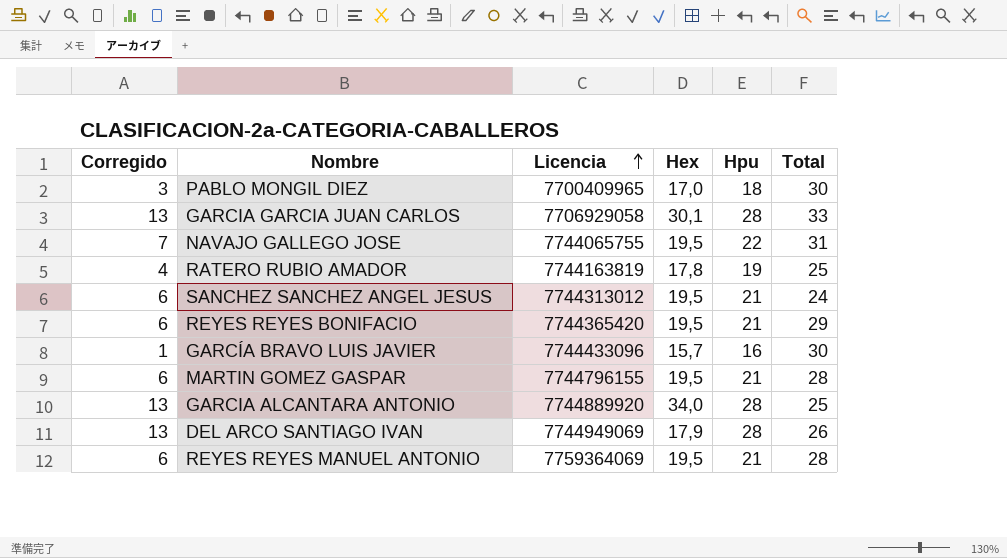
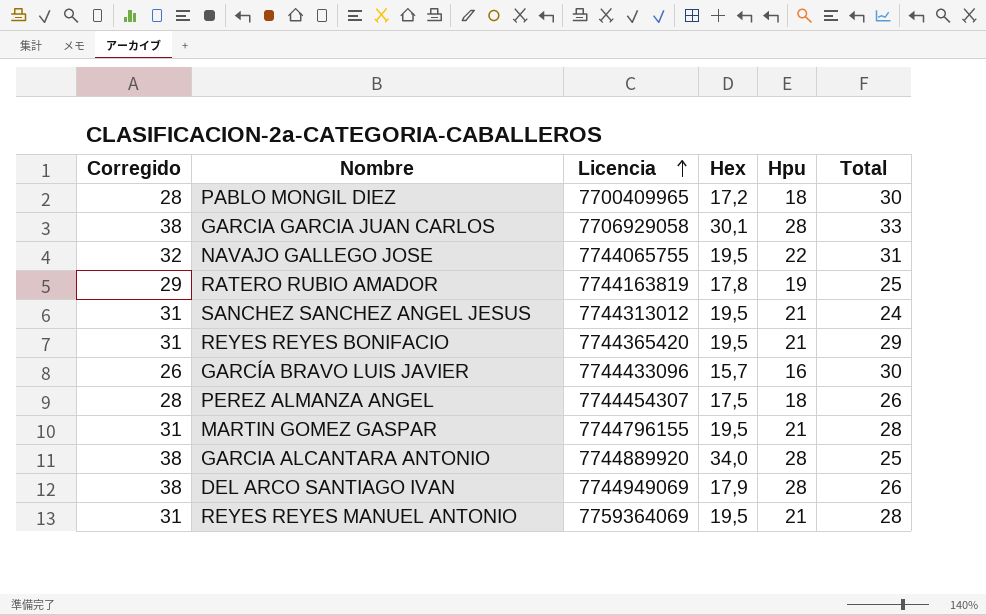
column Corregido | formula: [Hpu] - 15 -> [Hpu] + 10
PABLO MONGIL DIEZ | Hex: 17,0 -> 17,2
row PEREZ ALMANZA ANGEL: none -> 28 | 7744454307 | 17,5 | 18 | 26

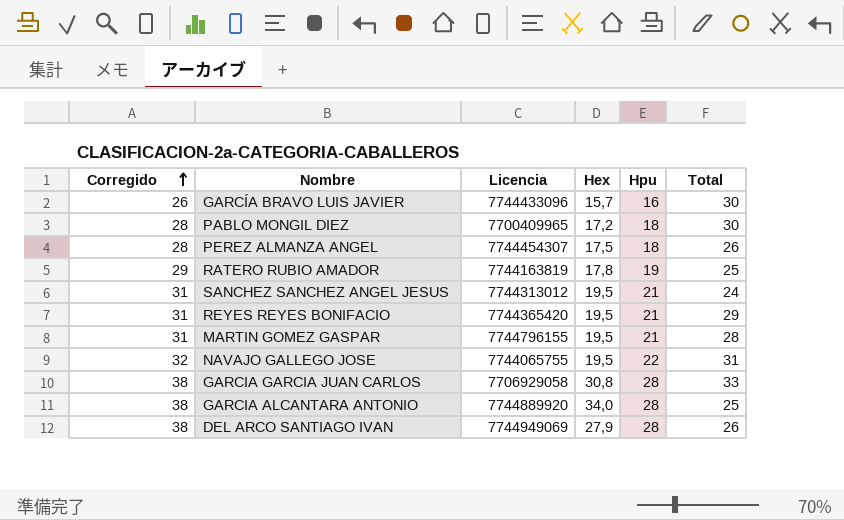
row order: Licencia ascending -> Corregido ascending
row REYES REYES MANUEL ANTONIO: 31 | 7759364069 | 19,5 | 21 | 28 -> none
GARCIA GARCIA JUAN CARLOS | Hex: 30,1 -> 30,8
DEL ARCO SANTIAGO IVAN | Hex: 17,9 -> 27,9

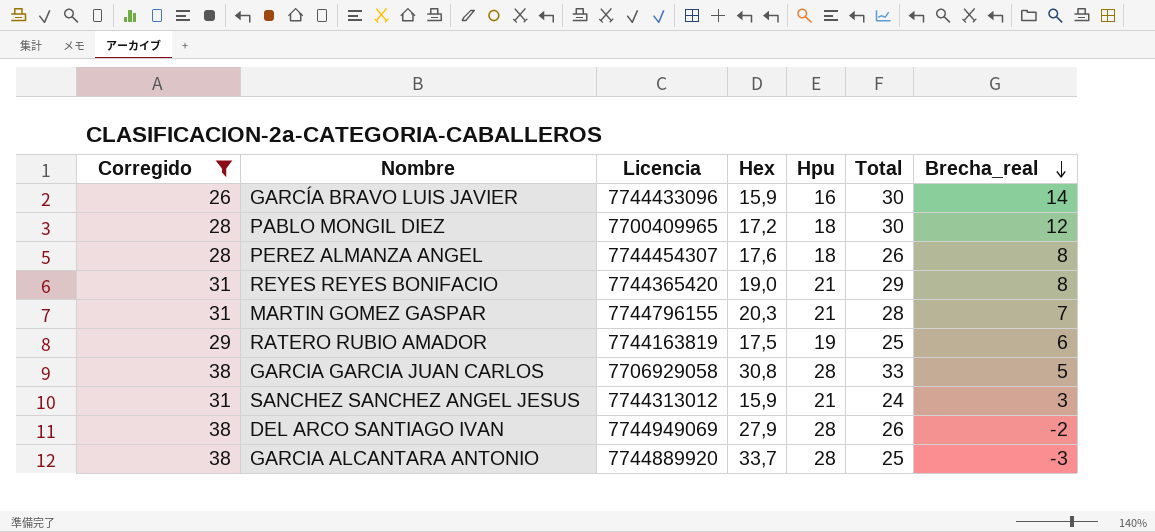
filter: none -> Corregido != 32
row order: Corregido ascending -> Brecha_real descending
column Brecha_real | formula: none -> [Total] - [Hpu]
GARCÍA BRAVO LUIS JAVIER | Hex: 15,7 -> 15,9
PEREZ ALMANZA ANGEL | Hex: 17,5 -> 17,6
REYES REYES BONIFACIO | Hex: 19,5 -> 19,0
MARTIN GOMEZ GASPAR | Hex: 19,5 -> 20,3
RATERO RUBIO AMADOR | Hex: 17,8 -> 17,5
SANCHEZ SANCHEZ ANGEL JESUS | Hex: 19,5 -> 15,9
GARCIA ALCANTARA ANTONIO | Hex: 34,0 -> 33,7

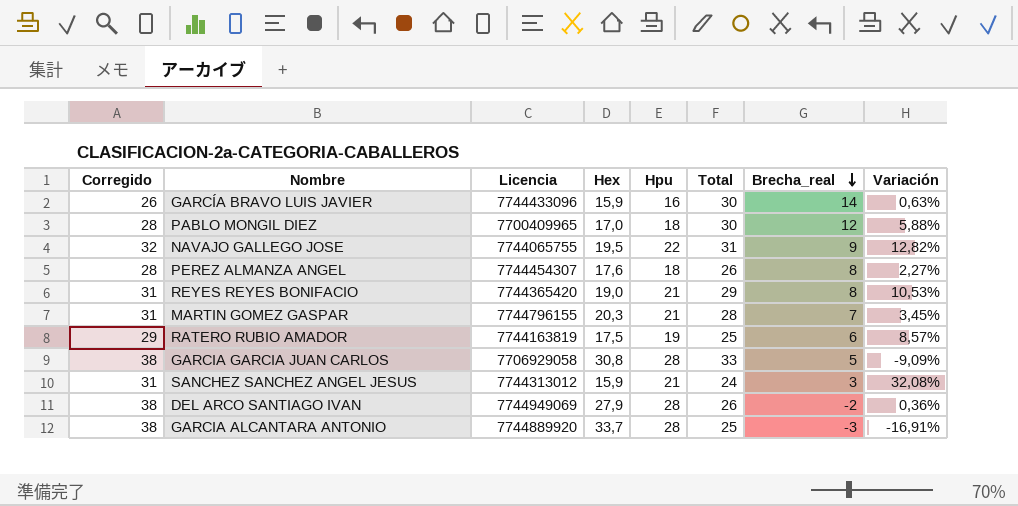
filter: Corregido != 32 -> none
column Variación | formula: none -> ([Hpu] - [Hex]) / [Hex]
PABLO MONGIL DIEZ | Hex: 17,2 -> 17,0

